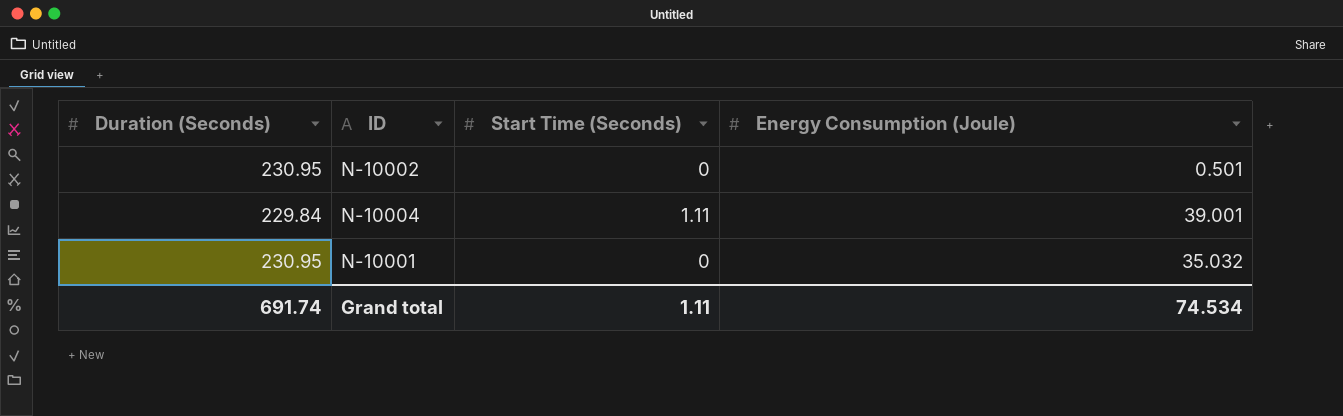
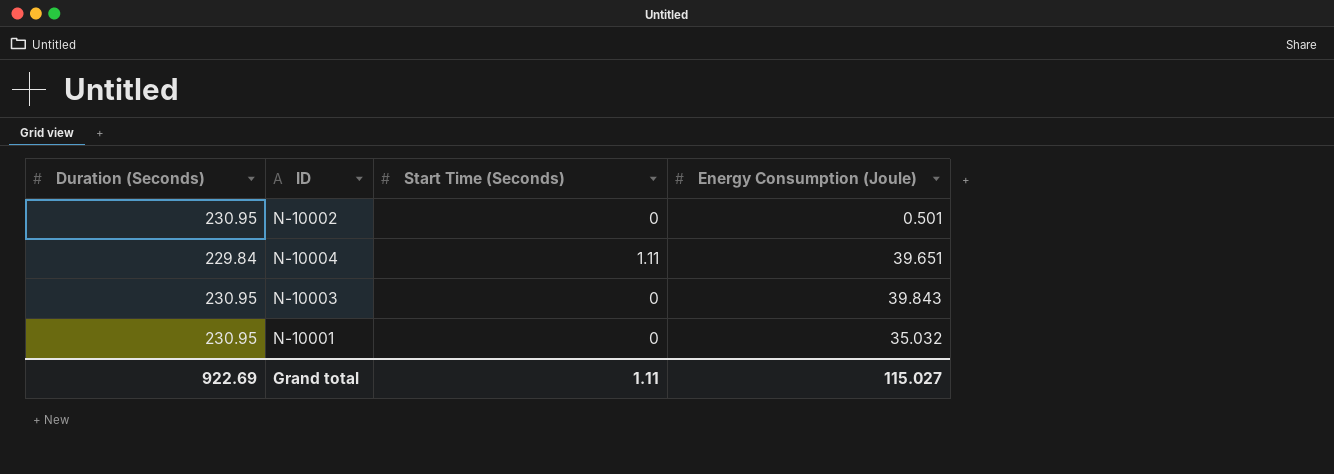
N-10004 | Energy Consumption (Joule): 39.001 -> 39.651
row N-10003: none -> 230.95 | 0 | 39.843
Grand total | Duration (Seconds): 691.74 -> 922.69
Grand total | Energy Consumption (Joule): 74.534 -> 115.027

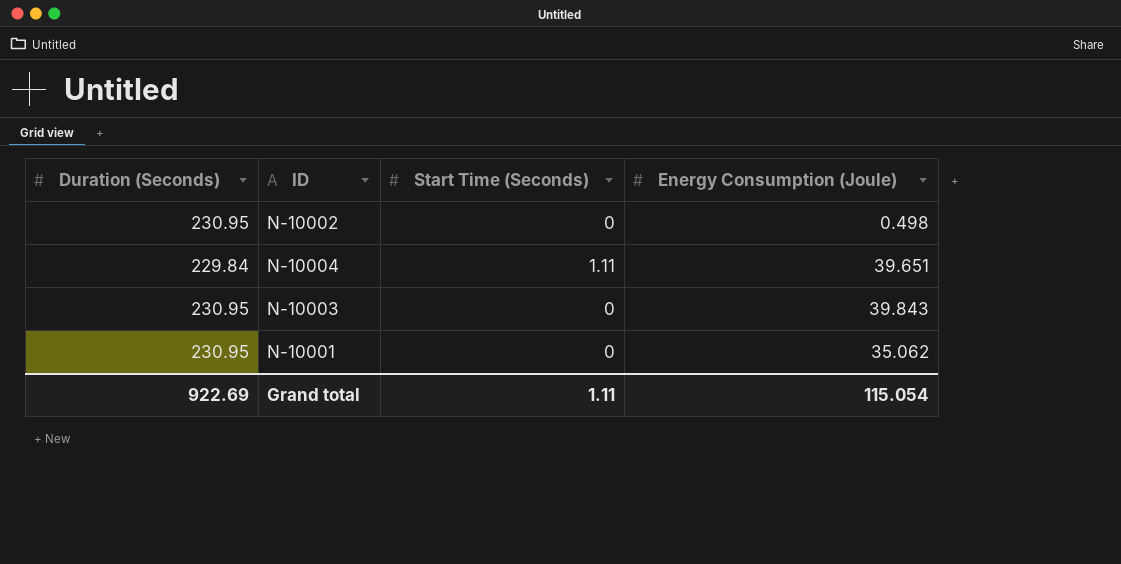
N-10002 | Energy Consumption (Joule): 0.501 -> 0.498
N-10001 | Energy Consumption (Joule): 35.032 -> 35.062
Grand total | Energy Consumption (Joule): 115.027 -> 115.054

